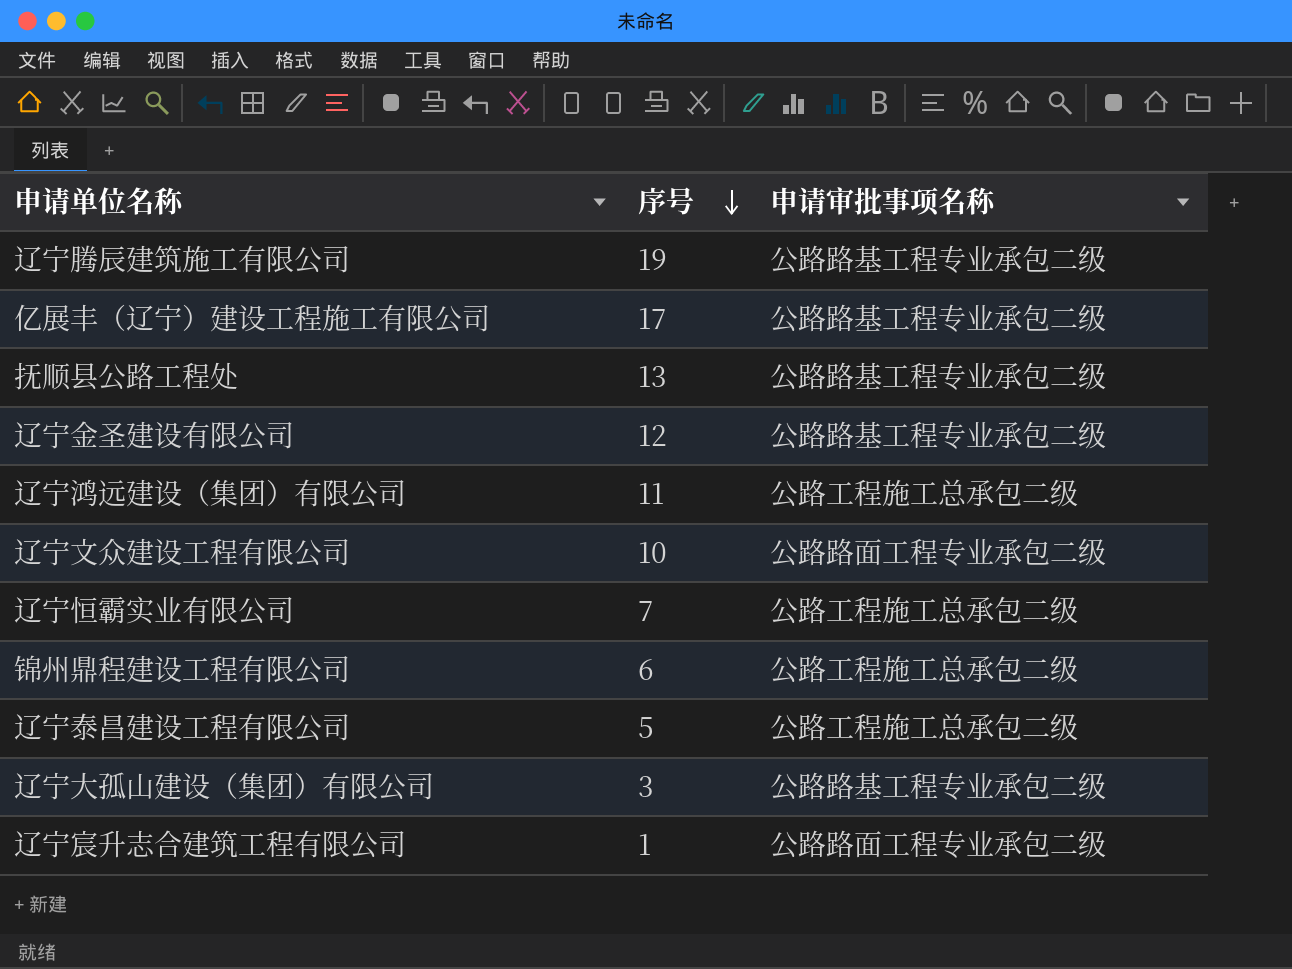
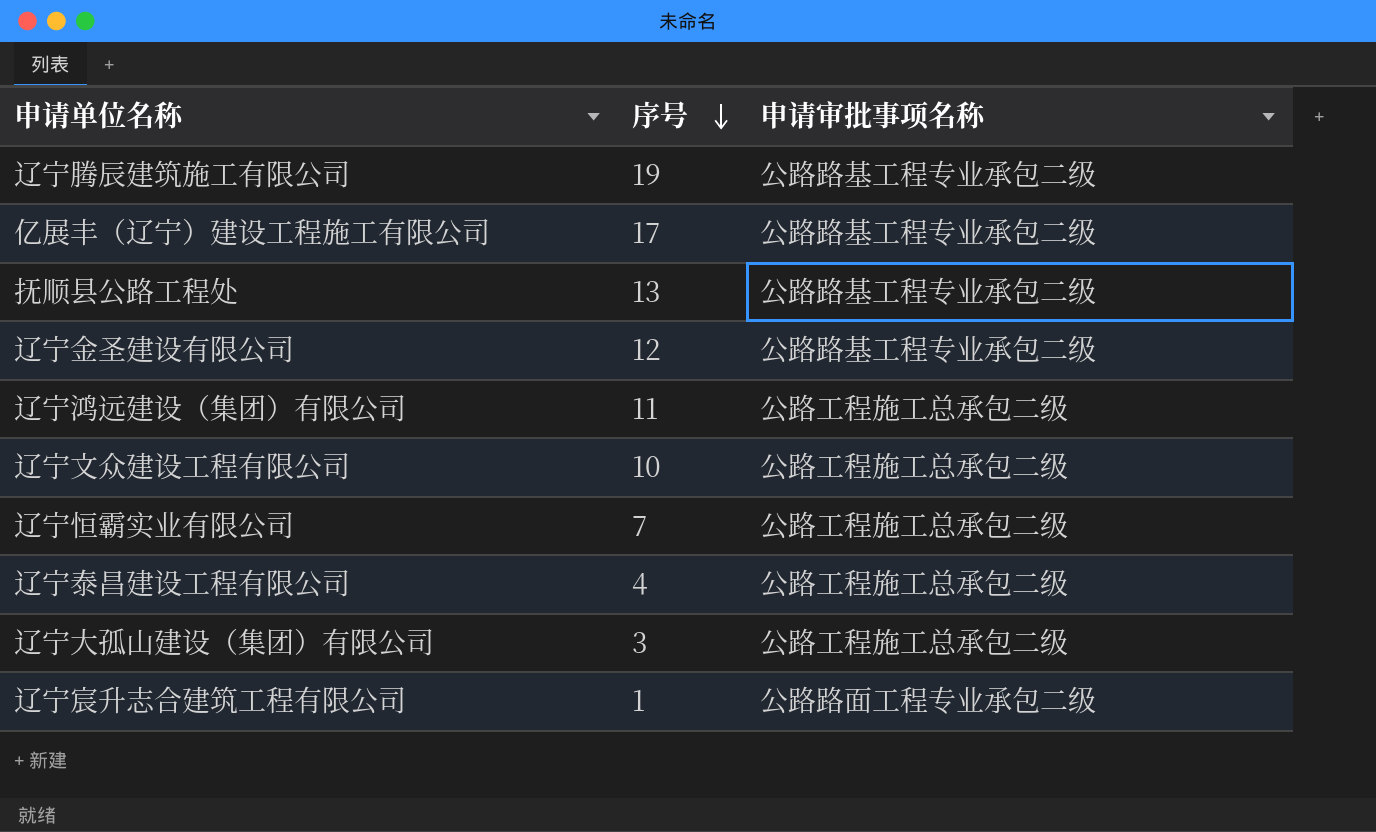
row 锦州鼎程建设工程有限公司: 6 | 公路工程施工总承包二级 -> none
辽宁文众建设工程有限公司 | 申请审批事项名称: 公路路面工程专业承包二级 -> 公路工程施工总承包二级
辽宁泰昌建设工程有限公司 | 序号: 5 -> 4
辽宁大孤山建设（集团）有限公司 | 申请审批事项名称: 公路路基工程专业承包二级 -> 公路工程施工总承包二级

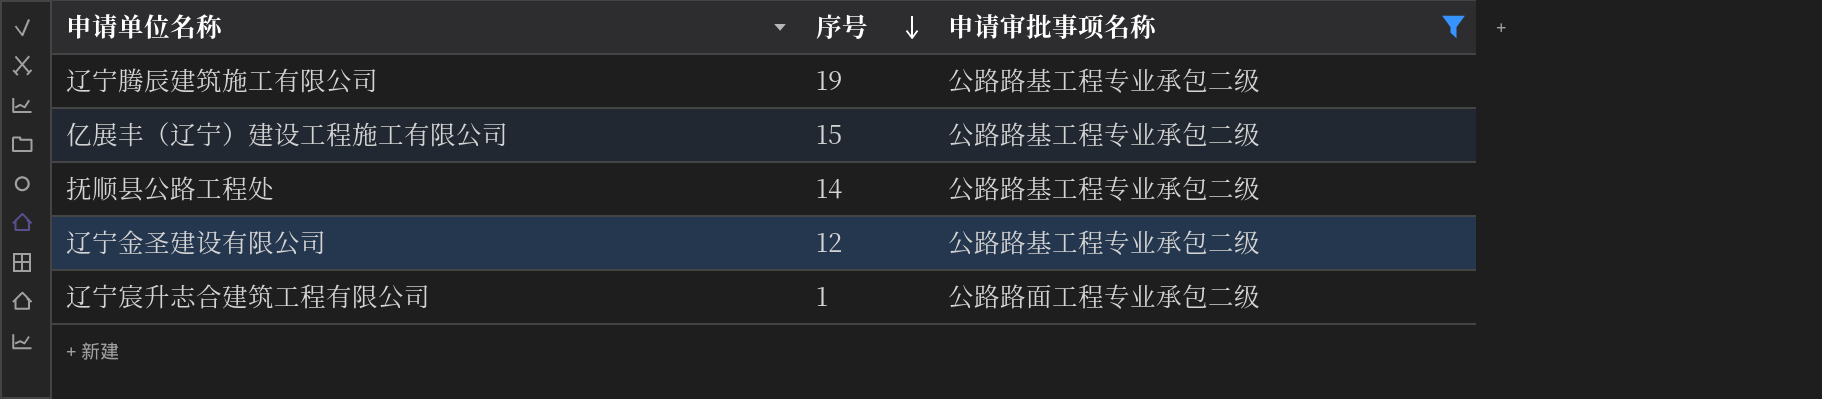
filter: none -> 申请审批事项名称 != 公路工程施工总承包二级
亿展丰（辽宁）建设工程施工有限公司 | 序号: 17 -> 15
抚顺县公路工程处 | 序号: 13 -> 14

